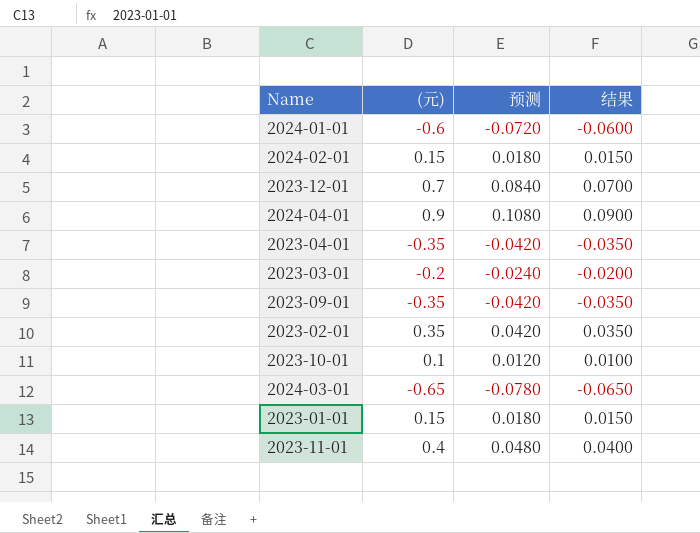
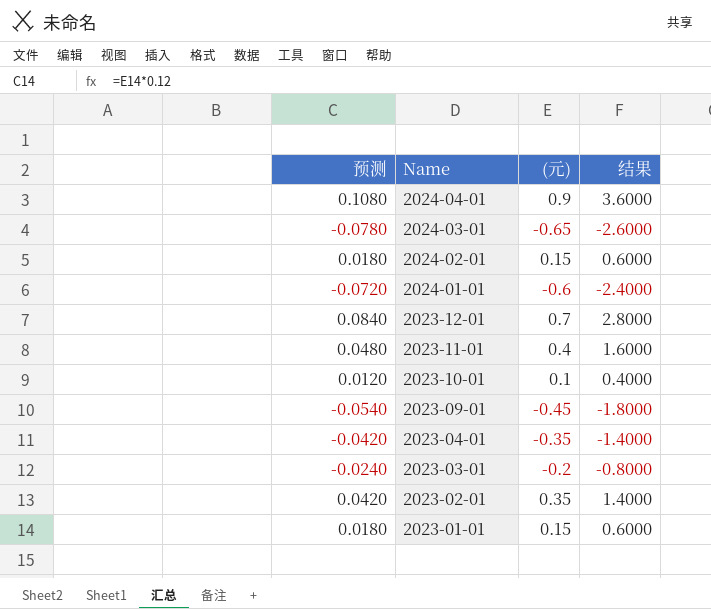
row order: none -> Name descending
column 预测 | position: 3 -> 1
column 结果 | formula: [(元)] * 0.1 -> [(元)] * 4
2023-09-01 | 预测: -0.0420 -> -0.0540
2023-09-01 | (元): -0.35 -> -0.45

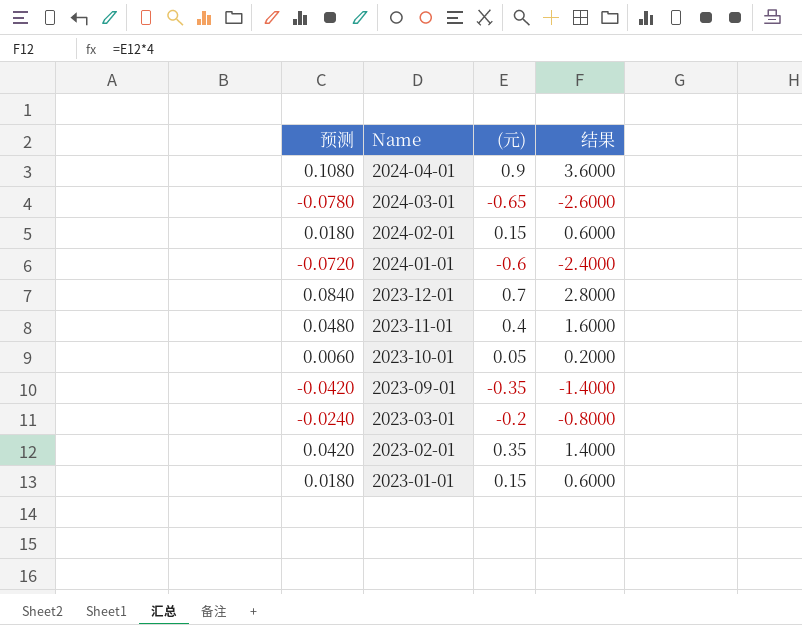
row 2023-04-01: -0.0420 | -0.35 | -1.4000 -> none
2023-10-01 | 预测: 0.0120 -> 0.0060
2023-10-01 | (元): 0.1 -> 0.05
2023-10-01 | 结果: 0.4000 -> 0.2000
2023-09-01 | 预测: -0.0540 -> -0.0420
2023-09-01 | (元): -0.45 -> -0.35
2023-09-01 | 结果: -1.8000 -> -1.4000

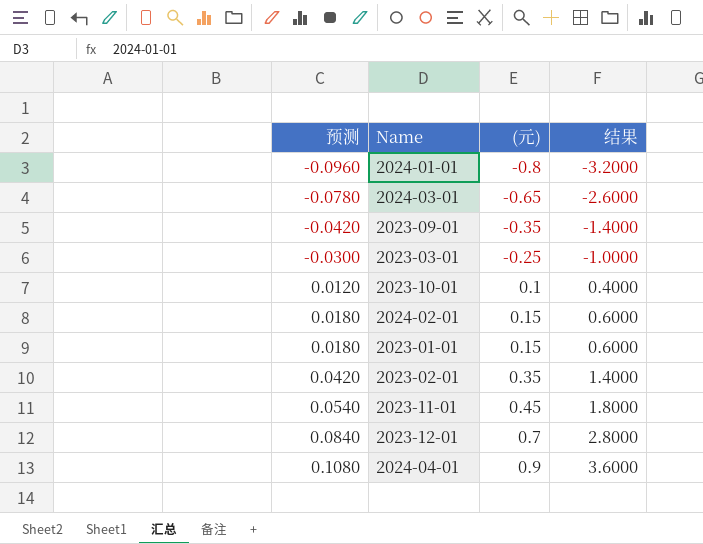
row order: Name descending -> 预测 ascending
2024-01-01 | 预测: -0.0720 -> -0.0960
2024-01-01 | (元): -0.6 -> -0.8
2024-01-01 | 结果: -2.4000 -> -3.2000
2023-03-01 | 预测: -0.0240 -> -0.0300
2023-03-01 | (元): -0.2 -> -0.25
2023-03-01 | 结果: -0.8000 -> -1.0000
2023-10-01 | 预测: 0.0060 -> 0.0120
2023-10-01 | (元): 0.05 -> 0.1
2023-10-01 | 结果: 0.2000 -> 0.4000
2023-11-01 | 预测: 0.0480 -> 0.0540
2023-11-01 | (元): 0.4 -> 0.45
2023-11-01 | 结果: 1.6000 -> 1.8000

